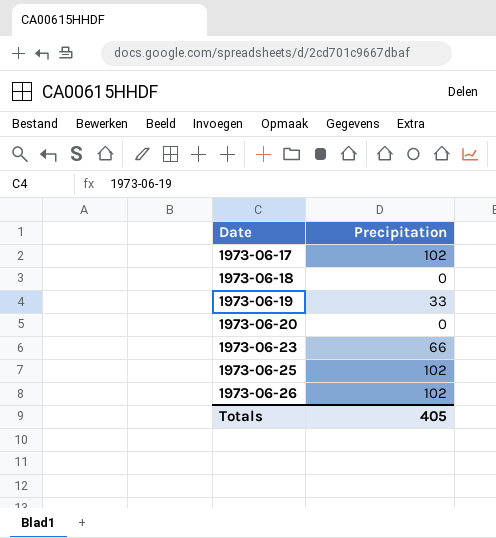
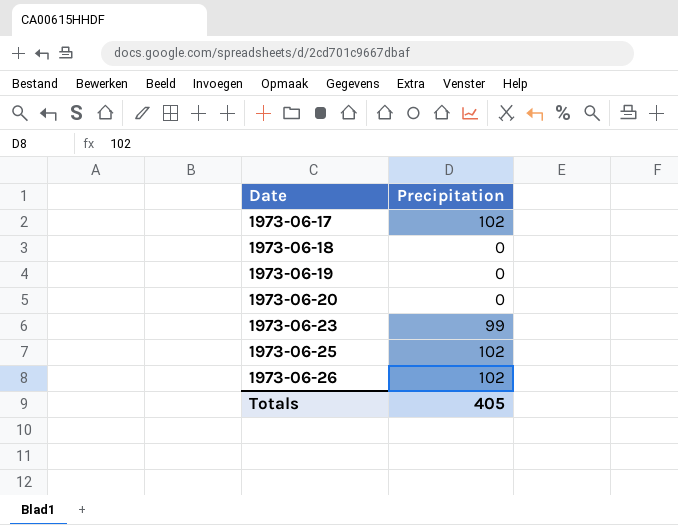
1973-06-19 | Precipitation: 33 -> 0
1973-06-23 | Precipitation: 66 -> 99

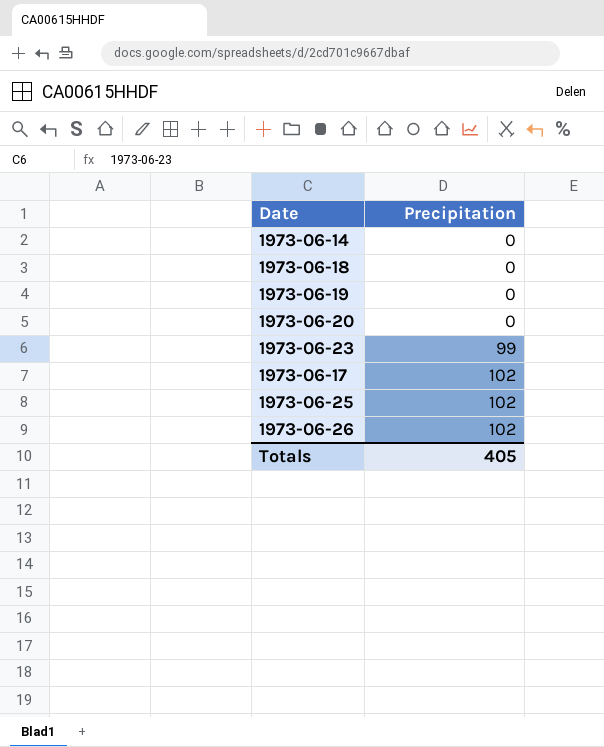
row order: Date ascending -> Precipitation ascending
row 1973-06-14: none -> 0

